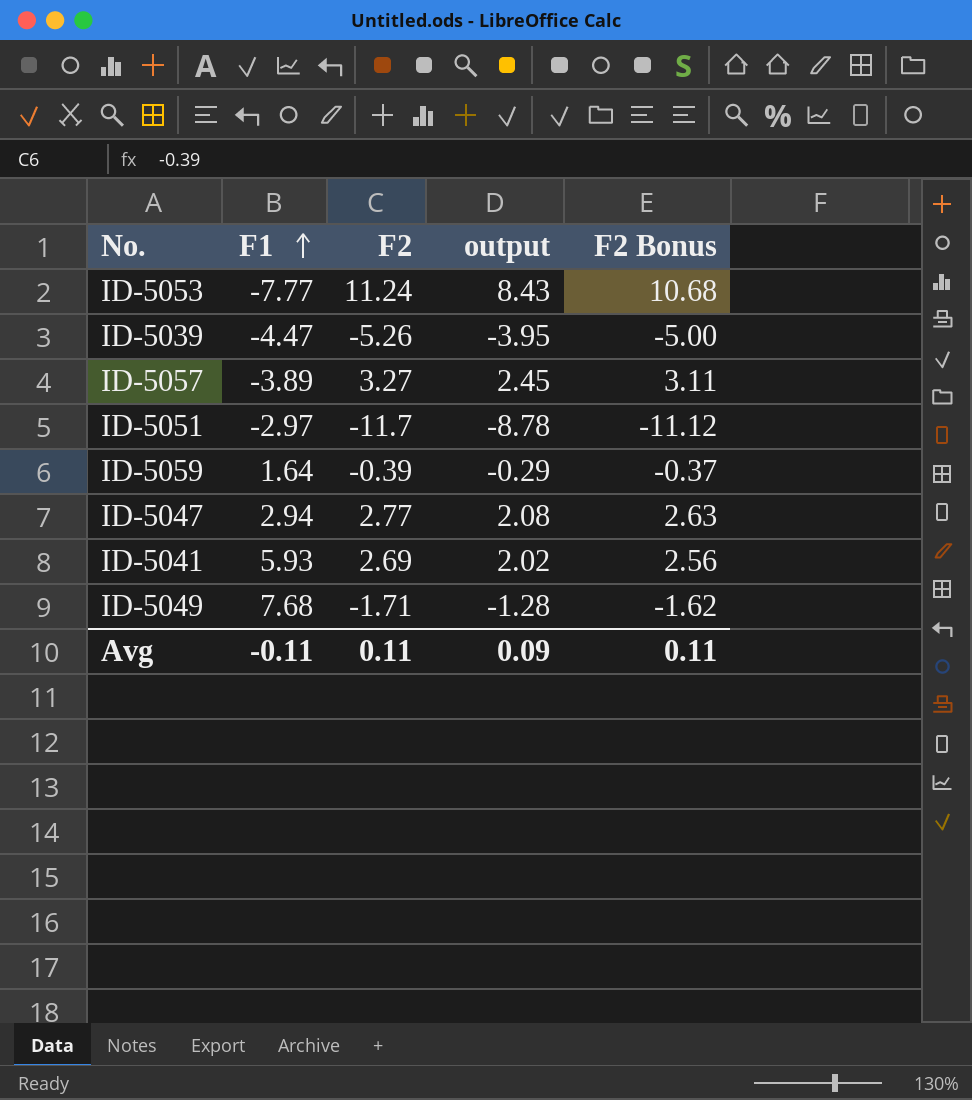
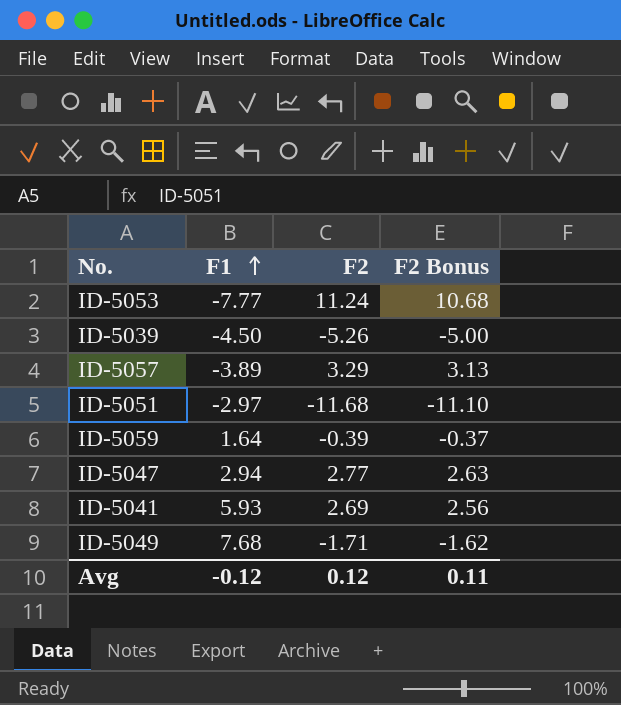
column output | formula: [F2] * 0.75 -> none
ID-5039 | F1: -4.47 -> -4.50
ID-5057 | F2: 3.27 -> 3.29
ID-5057 | F2 Bonus: 3.11 -> 3.13
ID-5051 | F2: -11.7 -> -11.68
ID-5051 | F2 Bonus: -11.12 -> -11.10
Avg | F1: -0.11 -> -0.12
Avg | F2: 0.11 -> 0.12

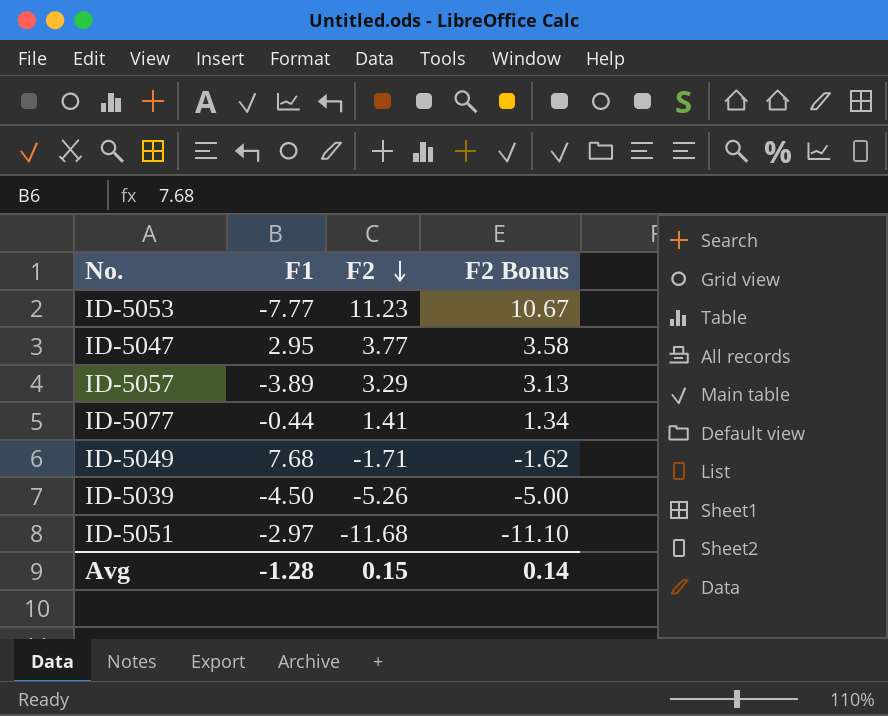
row order: F1 ascending -> F2 descending
row ID-5059: 1.64 | -0.39 | -0.37 -> none
row ID-5041: 5.93 | 2.69 | 2.56 -> none
ID-5053 | F2: 11.24 -> 11.23
ID-5053 | F2 Bonus: 10.68 -> 10.67
ID-5047 | F1: 2.94 -> 2.95
ID-5047 | F2: 2.77 -> 3.77
ID-5047 | F2 Bonus: 2.63 -> 3.58
row ID-5077: none -> -0.44 | 1.41 | 1.34
Avg | F1: -0.12 -> -1.28
Avg | F2: 0.12 -> 0.15
Avg | F2 Bonus: 0.11 -> 0.14

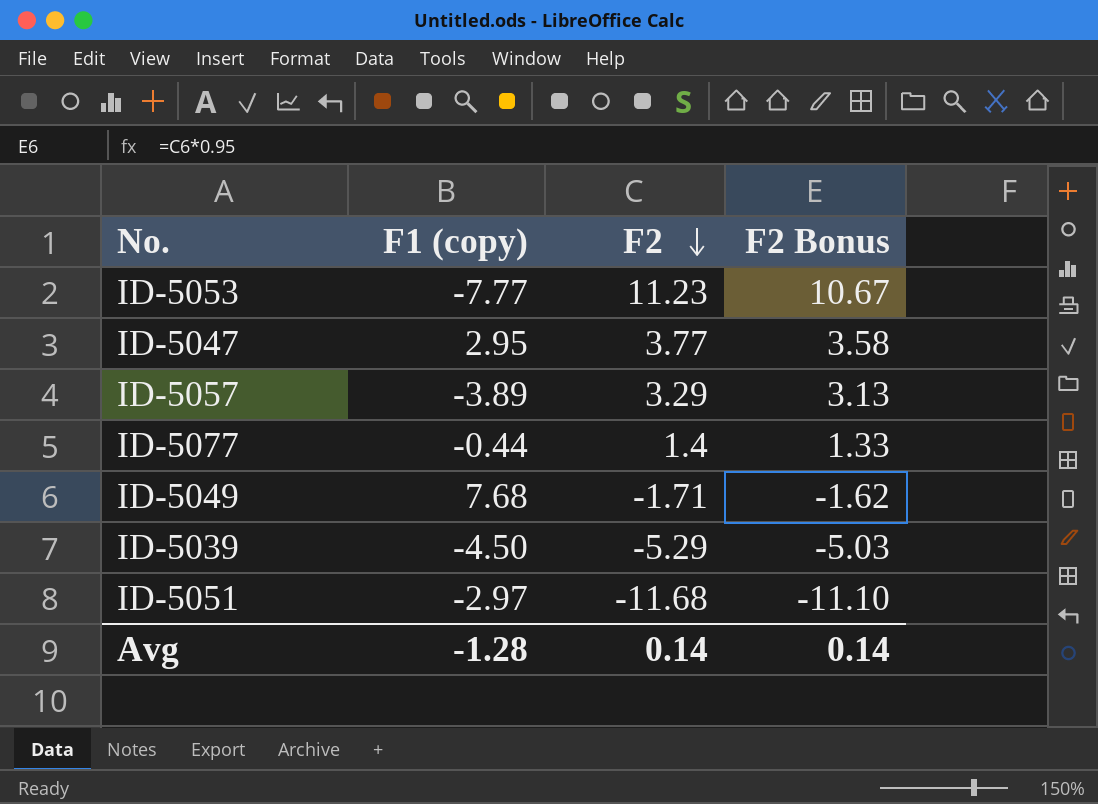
column name: F1 -> F1 (copy)
ID-5077 | F2: 1.41 -> 1.4
ID-5077 | F2 Bonus: 1.34 -> 1.33
ID-5039 | F2: -5.26 -> -5.29
ID-5039 | F2 Bonus: -5.00 -> -5.03
Avg | F2: 0.15 -> 0.14

